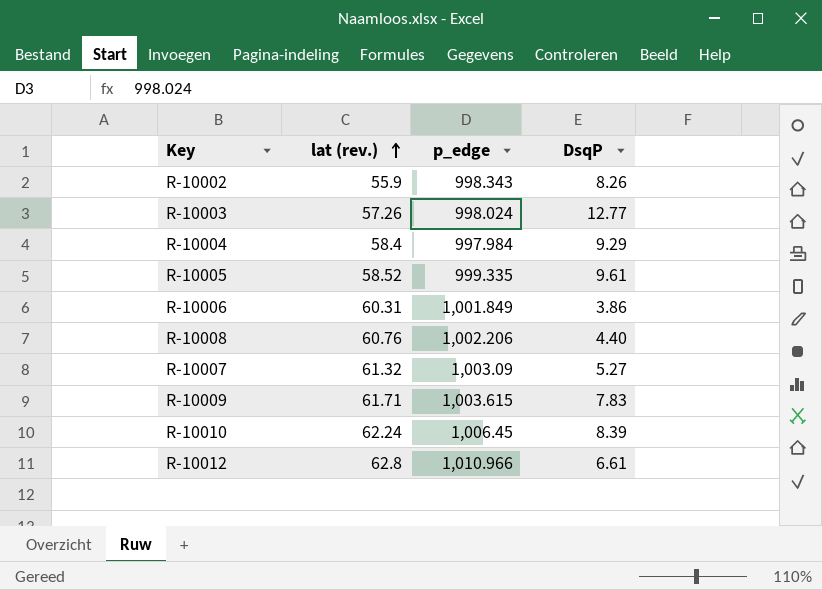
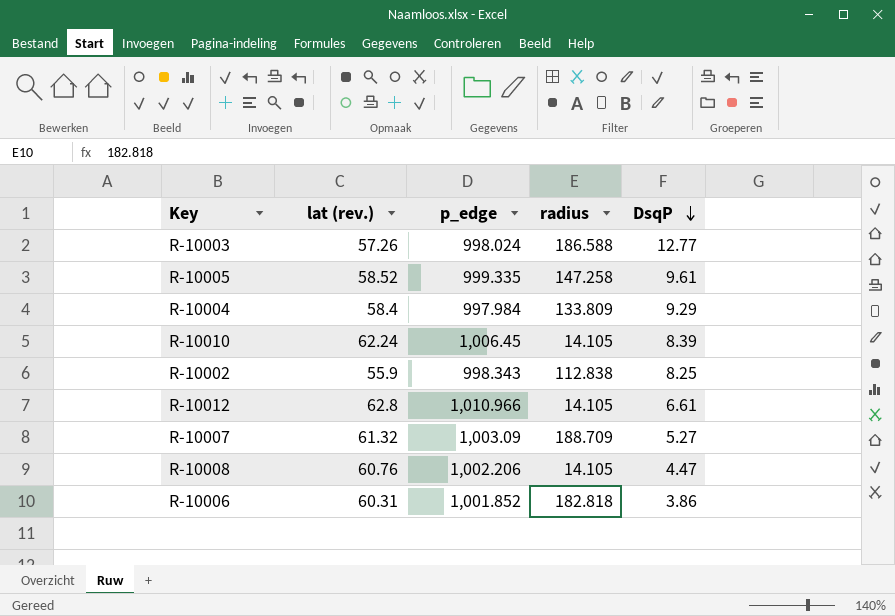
row order: lat (rev.) ascending -> DsqP descending
column radius | position: none -> 4
row R-10009: 61.71 | 1,003.615 | 7.83 -> none
R-10002 | DsqP: 8.26 -> 8.25
R-10008 | DsqP: 4.40 -> 4.47
R-10006 | p_edge: 1,001.849 -> 1,001.852

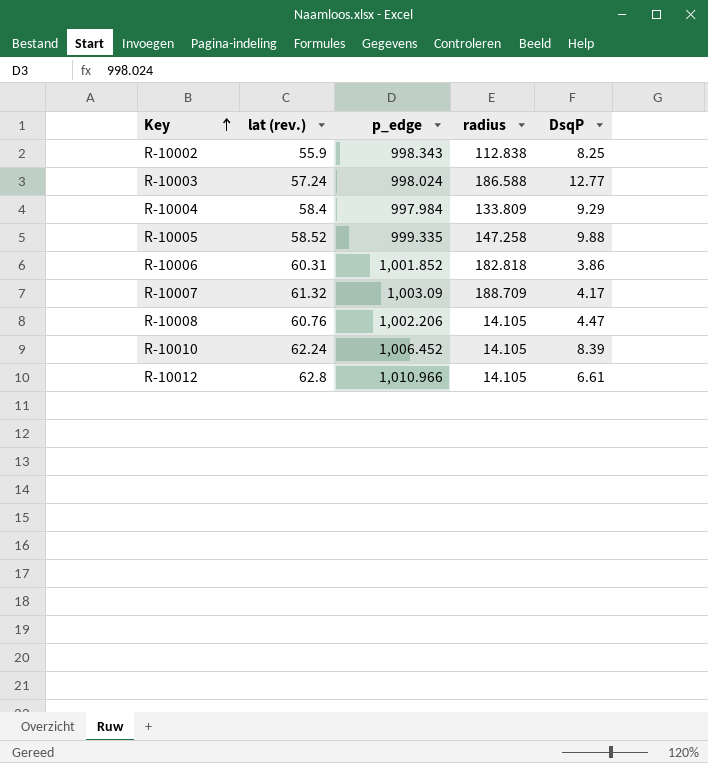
row order: DsqP descending -> Key ascending
R-10003 | lat (rev.): 57.26 -> 57.24
R-10005 | DsqP: 9.61 -> 9.88
R-10007 | DsqP: 5.27 -> 4.17
R-10010 | p_edge: 1,006.45 -> 1,006.452

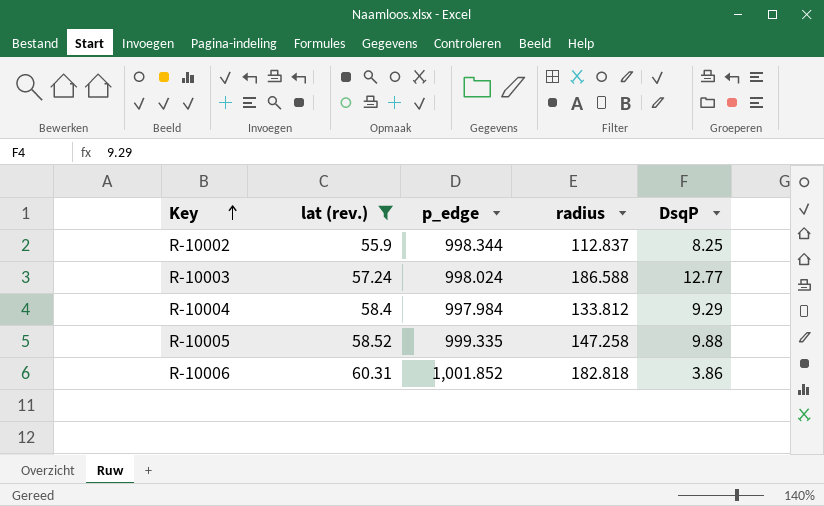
filter: none -> lat (rev.) <= 60.31
R-10002 | p_edge: 998.343 -> 998.344
R-10002 | radius: 112.838 -> 112.837
R-10004 | radius: 133.809 -> 133.812

